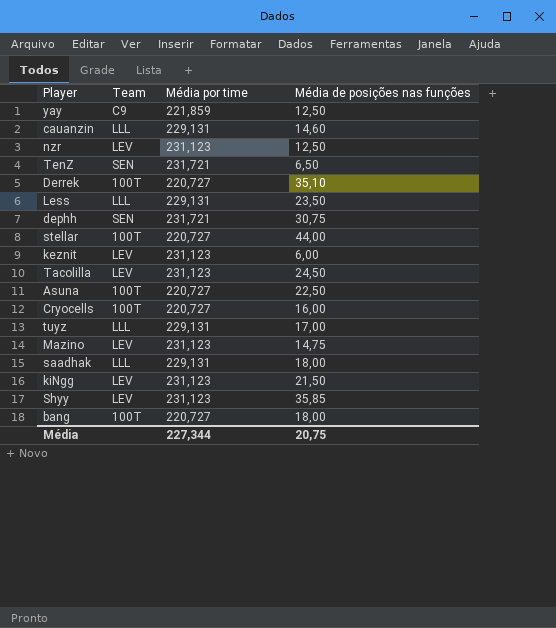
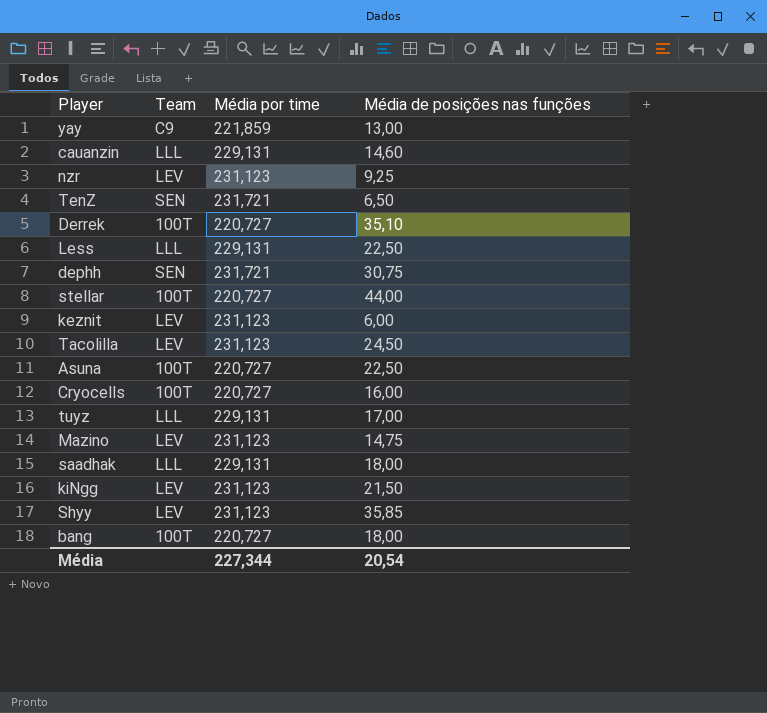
yay | Média de posições nas funções: 12,50 -> 13,00
nzr | Média de posições nas funções: 12,50 -> 9,25
Less | Média de posições nas funções: 23,50 -> 22,50
Média | Média de posições nas funções: 20,75 -> 20,54

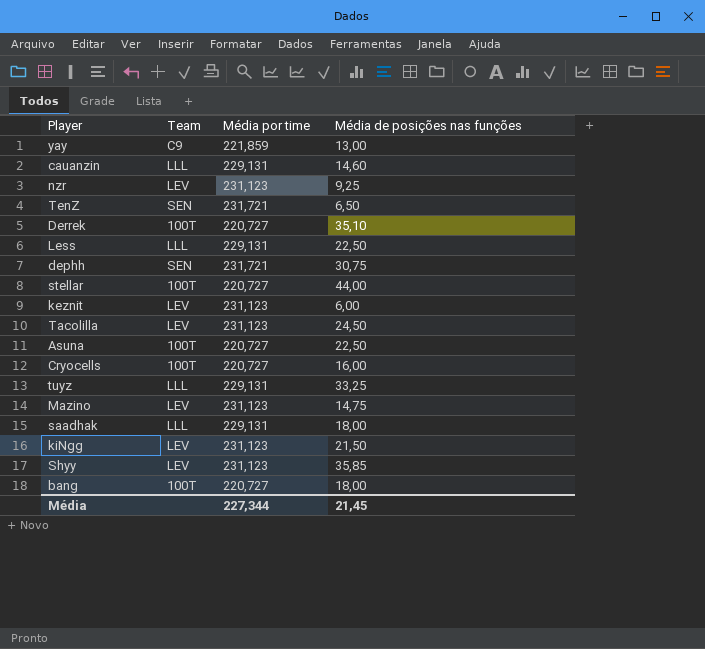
tuyz | Média de posições nas funções: 17,00 -> 33,25
Média | Média de posições nas funções: 20,54 -> 21,45

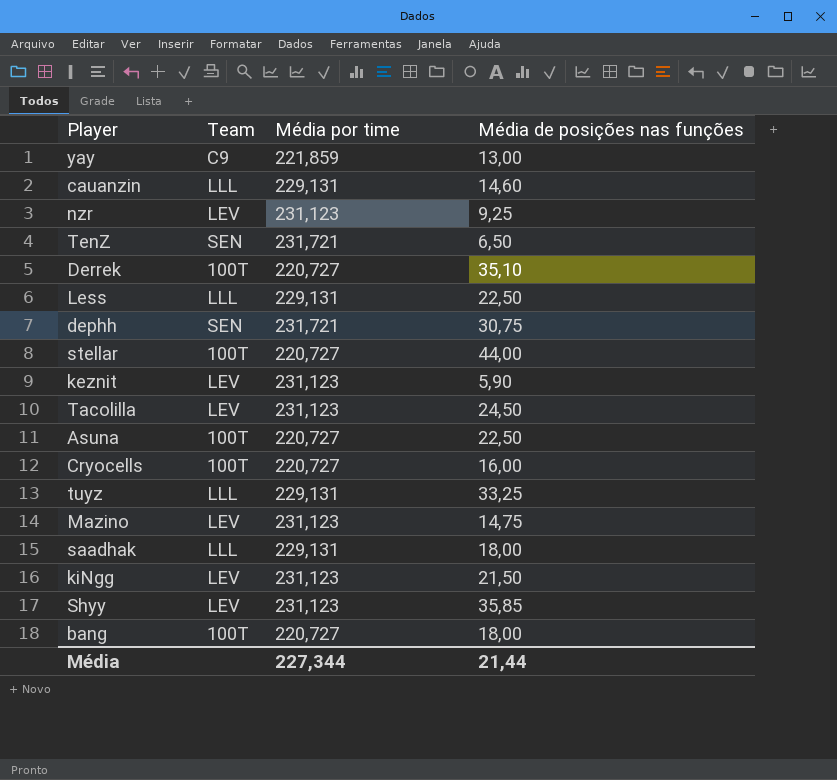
keznit | Média de posições nas funções: 6,00 -> 5,90
Média | Média de posições nas funções: 21,45 -> 21,44

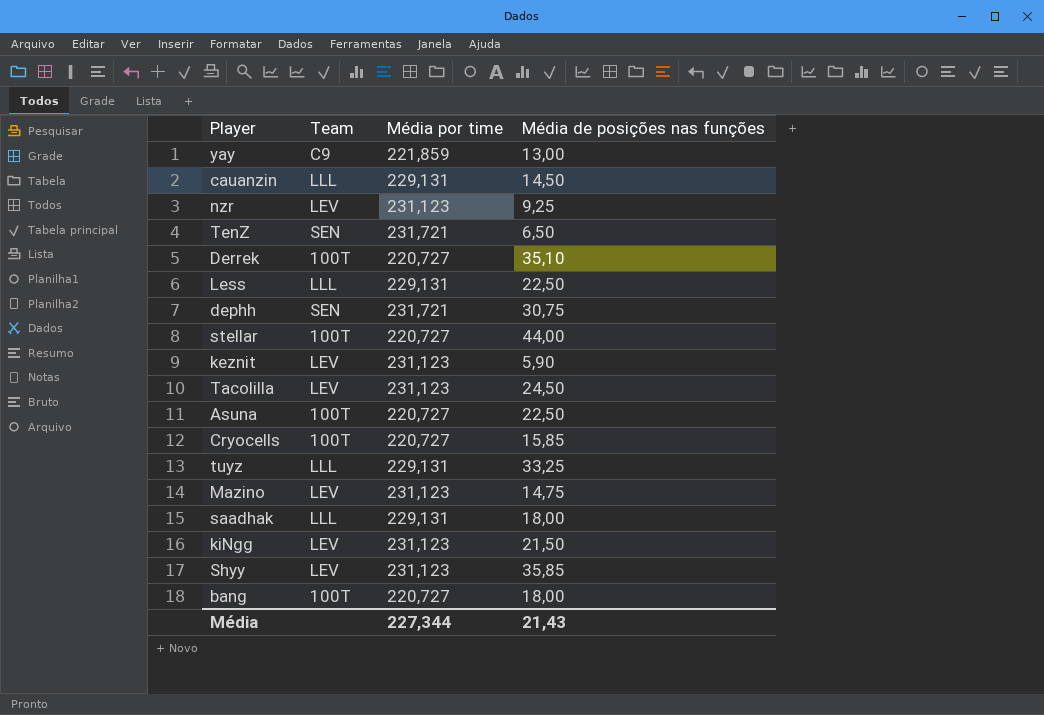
cauanzin | Média de posições nas funções: 14,60 -> 14,50
Cryocells | Média de posições nas funções: 16,00 -> 15,85
Média | Média de posições nas funções: 21,44 -> 21,43

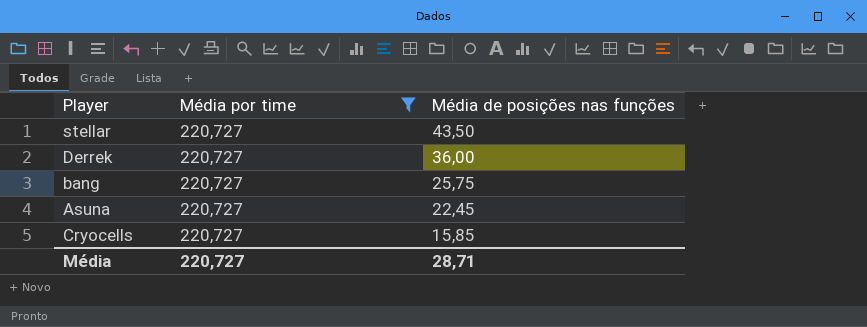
filter: none -> Média por time = 220,727
row order: none -> Média de posições nas funções descending
column Team | position: 2 -> none
stellar | Média de posições nas funções: 44,00 -> 43,50
Derrek | Média de posições nas funções: 35,10 -> 36,00
bang | Média de posições nas funções: 18,00 -> 25,75
Asuna | Média de posições nas funções: 22,50 -> 22,45
Média | Média por time: 227,344 -> 220,727
Média | Média de posições nas funções: 21,43 -> 28,71

